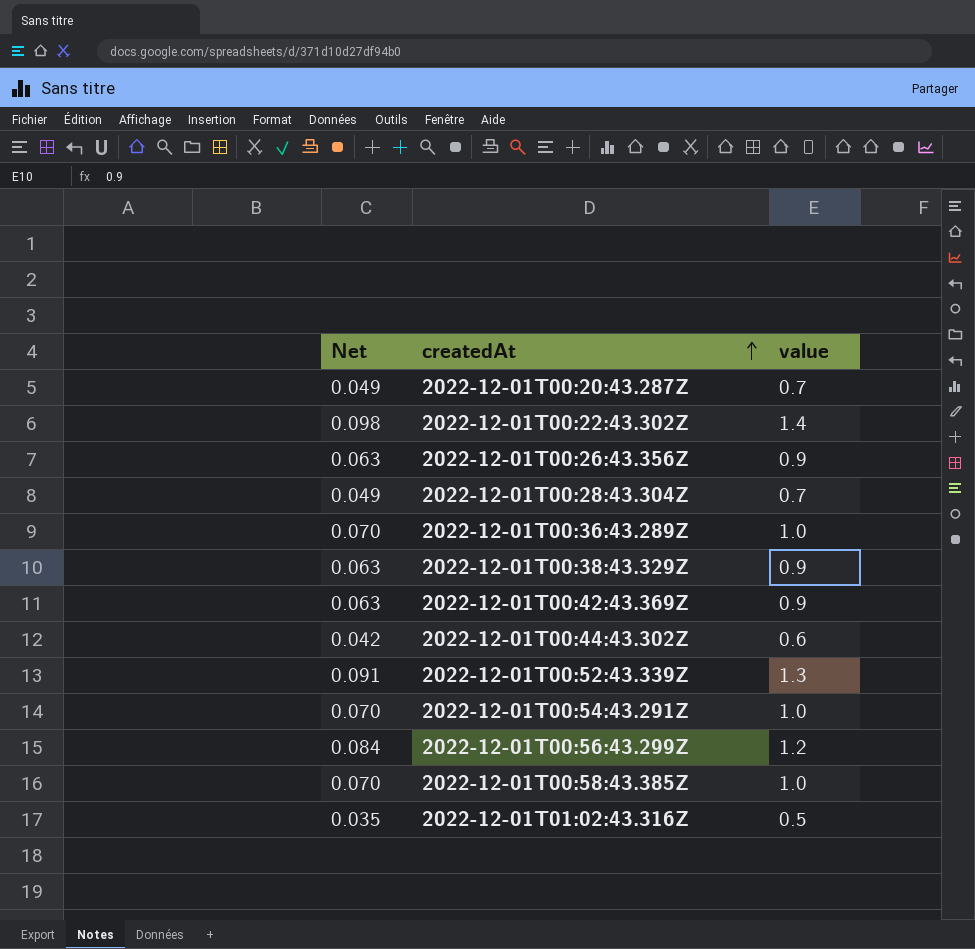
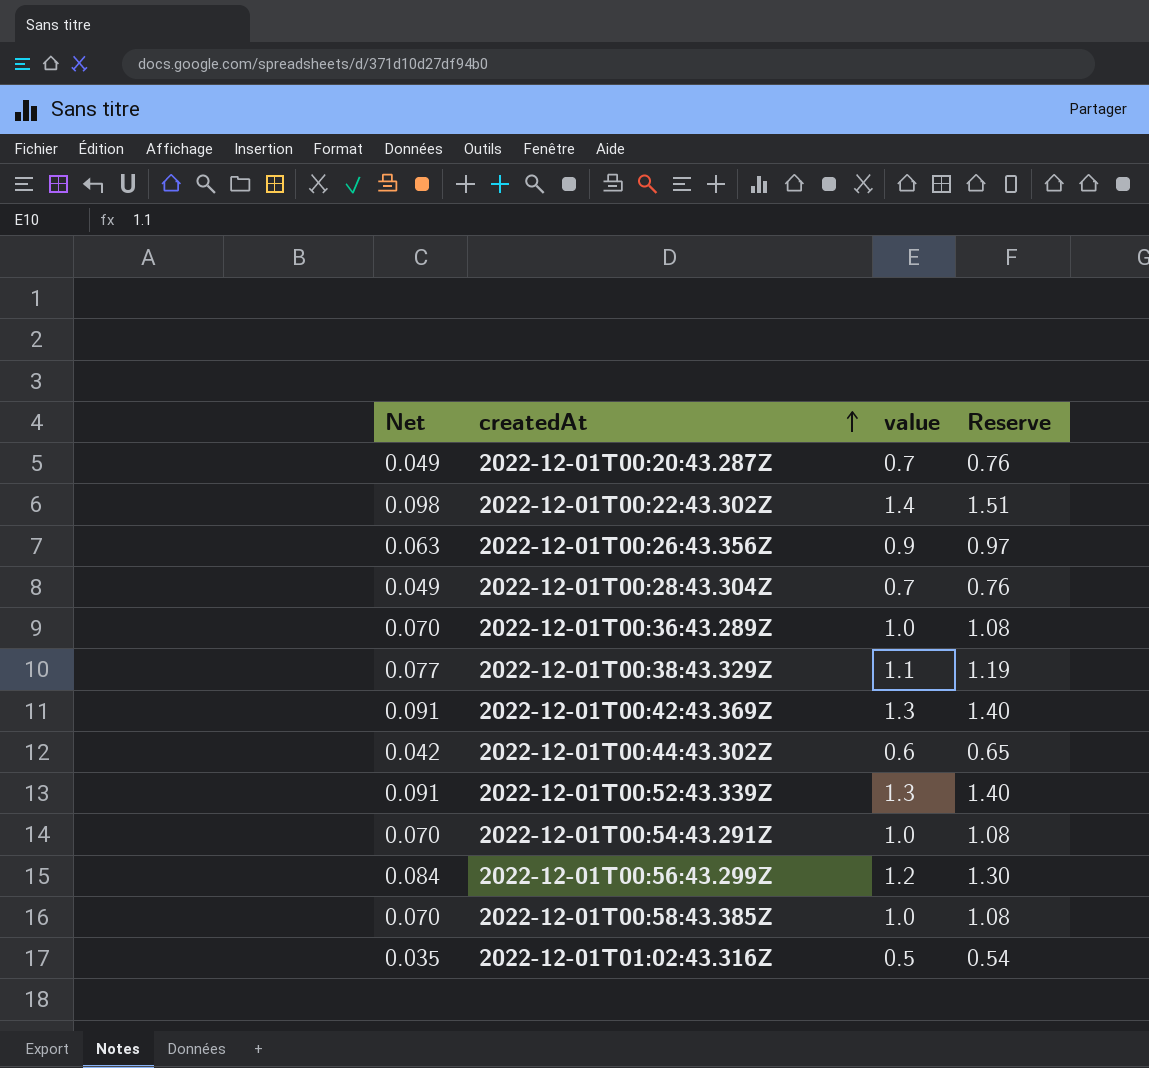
column Reserve | formula: none -> [value] * 1.08
2022-12-01T00:38:43.329Z | Net: 0.063 -> 0.077
2022-12-01T00:38:43.329Z | value: 0.9 -> 1.1
2022-12-01T00:42:43.369Z | Net: 0.063 -> 0.091
2022-12-01T00:42:43.369Z | value: 0.9 -> 1.3

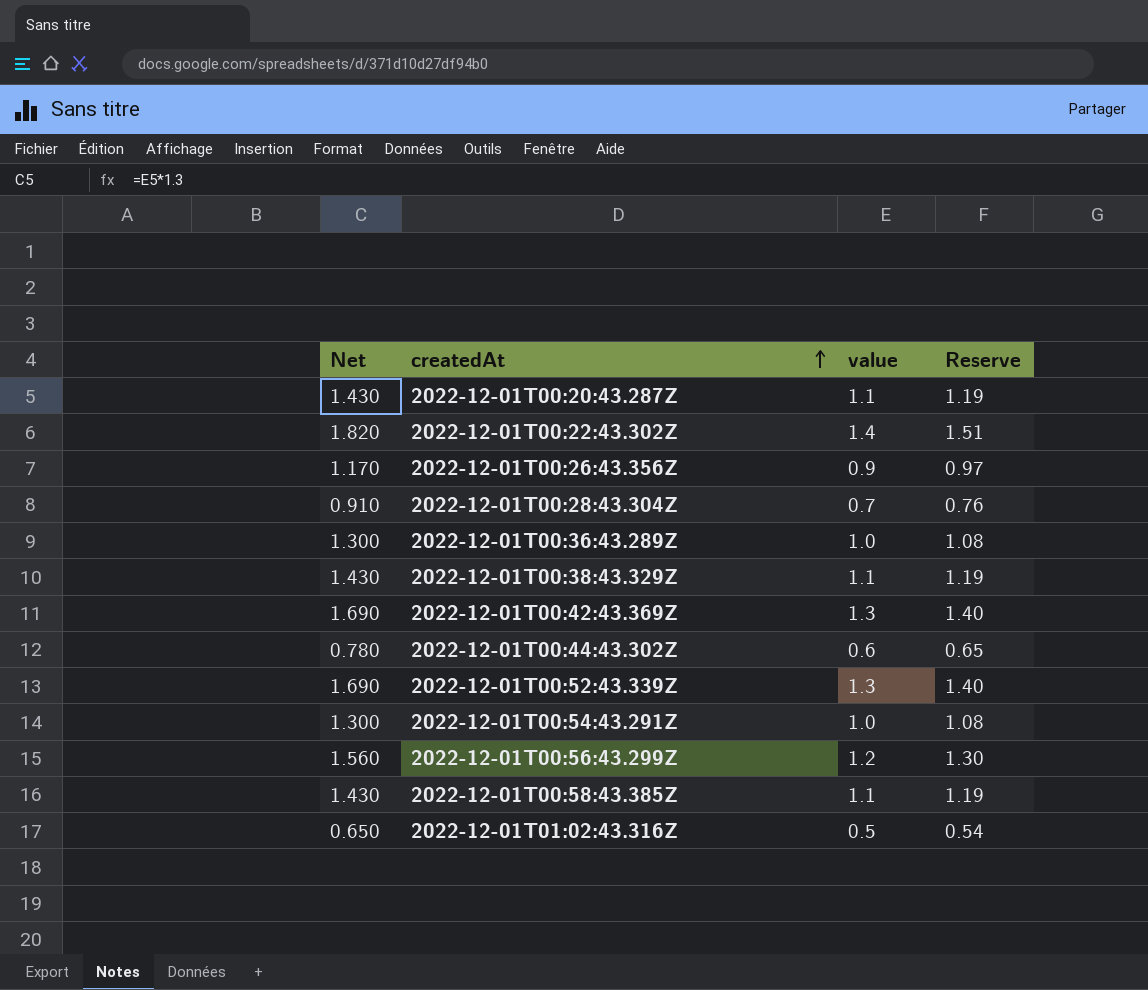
column Net | formula: [value] * 0.07 -> [value] * 1.3
2022-12-01T00:20:43.287Z | value: 0.7 -> 1.1
2022-12-01T00:20:43.287Z | Reserve: 0.76 -> 1.19
2022-12-01T00:58:43.385Z | value: 1.0 -> 1.1
2022-12-01T00:58:43.385Z | Reserve: 1.08 -> 1.19

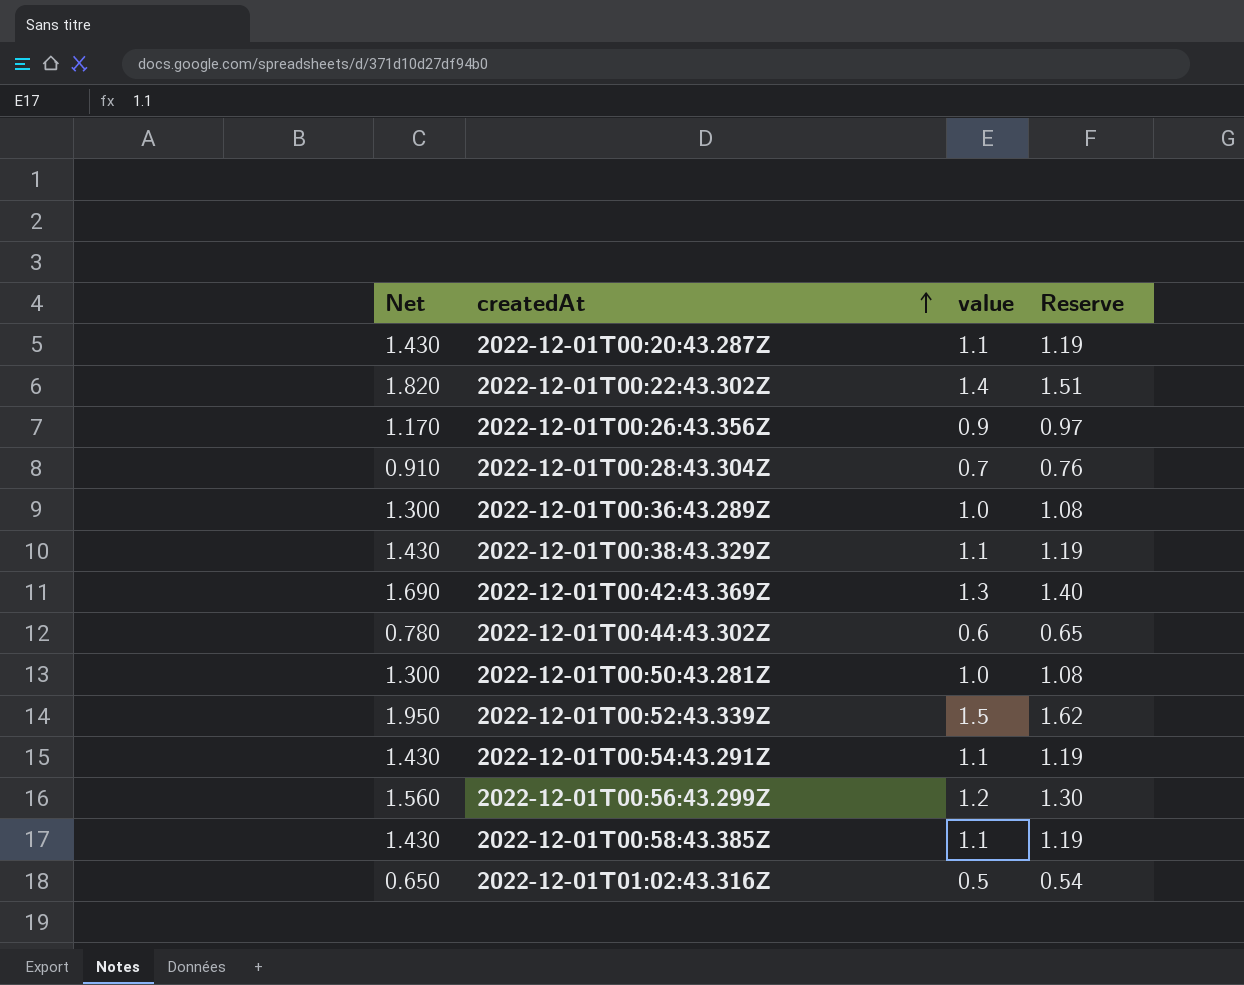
row 2022-12-01T00:50:43.281Z: none -> 1.300 | 1.0 | 1.08
2022-12-01T00:52:43.339Z | Net: 1.690 -> 1.950
2022-12-01T00:52:43.339Z | value: 1.3 -> 1.5
2022-12-01T00:52:43.339Z | Reserve: 1.40 -> 1.62
2022-12-01T00:54:43.291Z | Net: 1.300 -> 1.430
2022-12-01T00:54:43.291Z | value: 1.0 -> 1.1
2022-12-01T00:54:43.291Z | Reserve: 1.08 -> 1.19

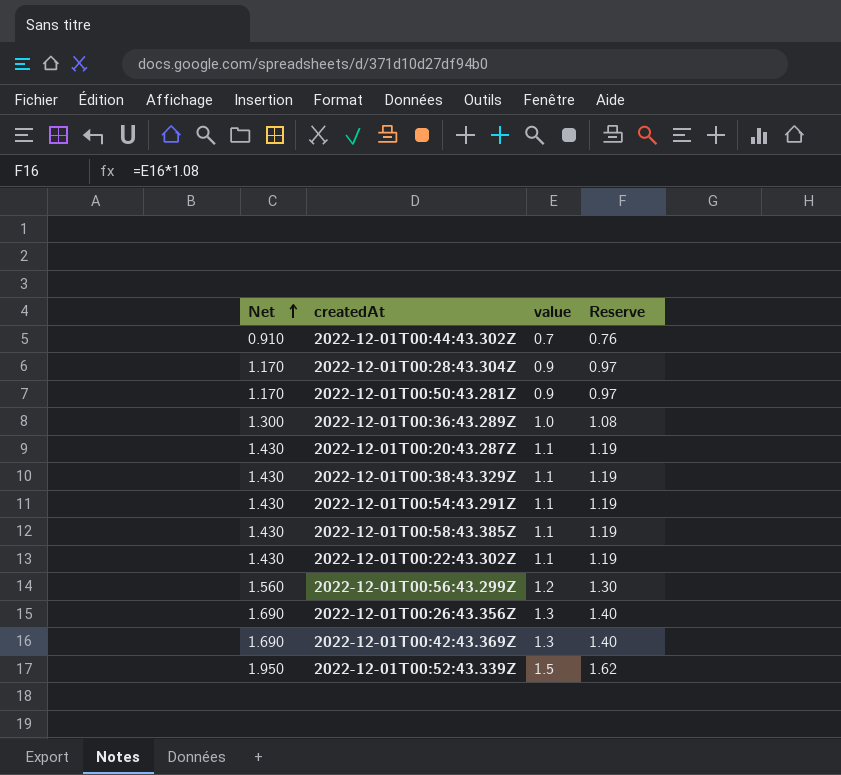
row order: createdAt ascending -> Net ascending
row 2022-12-01T01:02:43.316Z: 0.650 | 0.5 | 0.54 -> none
2022-12-01T00:44:43.302Z | Net: 0.780 -> 0.910
2022-12-01T00:44:43.302Z | value: 0.6 -> 0.7
2022-12-01T00:44:43.302Z | Reserve: 0.65 -> 0.76
2022-12-01T00:28:43.304Z | Net: 0.910 -> 1.170
2022-12-01T00:28:43.304Z | value: 0.7 -> 0.9
2022-12-01T00:28:43.304Z | Reserve: 0.76 -> 0.97
2022-12-01T00:50:43.281Z | Net: 1.300 -> 1.170
2022-12-01T00:50:43.281Z | value: 1.0 -> 0.9
2022-12-01T00:50:43.281Z | Reserve: 1.08 -> 0.97
2022-12-01T00:22:43.302Z | Net: 1.820 -> 1.430
2022-12-01T00:22:43.302Z | value: 1.4 -> 1.1
2022-12-01T00:22:43.302Z | Reserve: 1.51 -> 1.19
2022-12-01T00:26:43.356Z | Net: 1.170 -> 1.690
2022-12-01T00:26:43.356Z | value: 0.9 -> 1.3
2022-12-01T00:26:43.356Z | Reserve: 0.97 -> 1.40

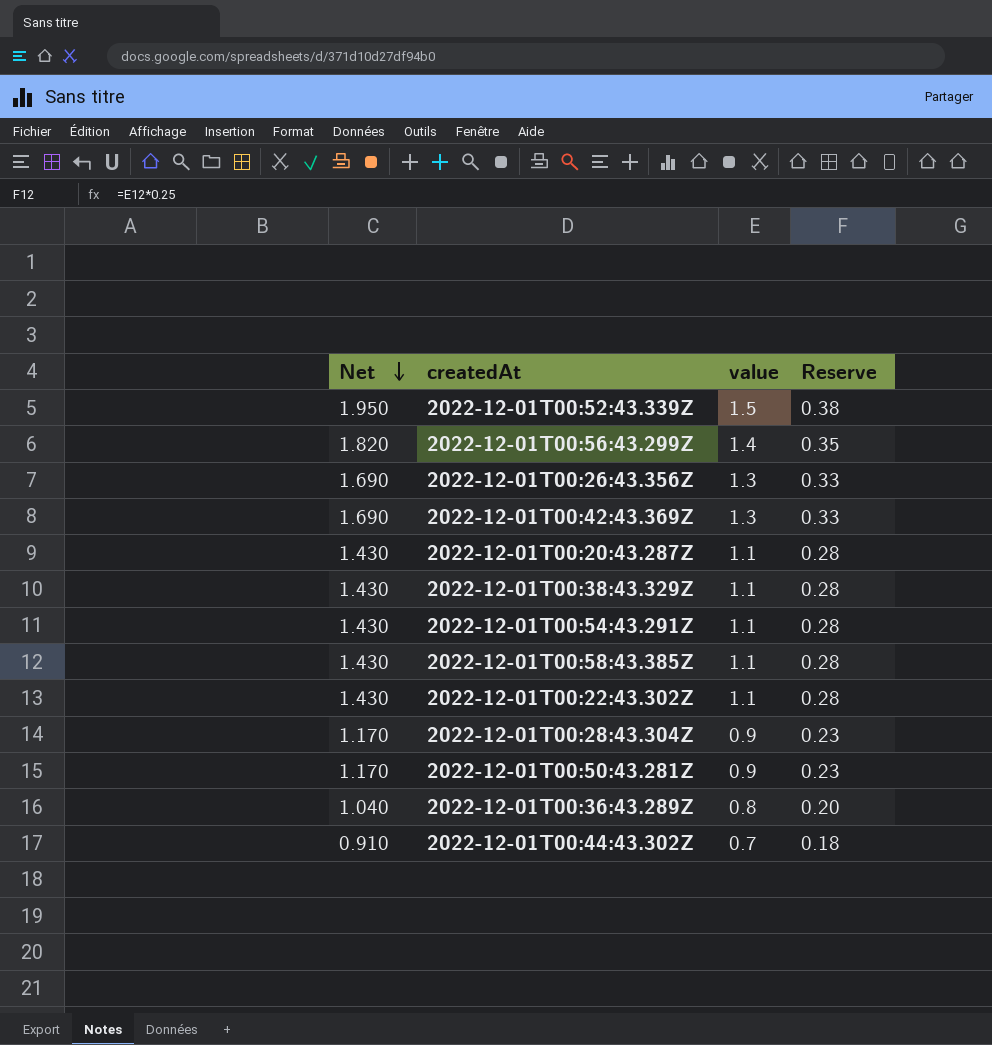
row order: Net ascending -> Net descending
column Reserve | formula: [value] * 1.08 -> [value] * 0.25
2022-12-01T00:56:43.299Z | Net: 1.560 -> 1.820
2022-12-01T00:56:43.299Z | value: 1.2 -> 1.4
2022-12-01T00:36:43.289Z | Net: 1.300 -> 1.040
2022-12-01T00:36:43.289Z | value: 1.0 -> 0.8

